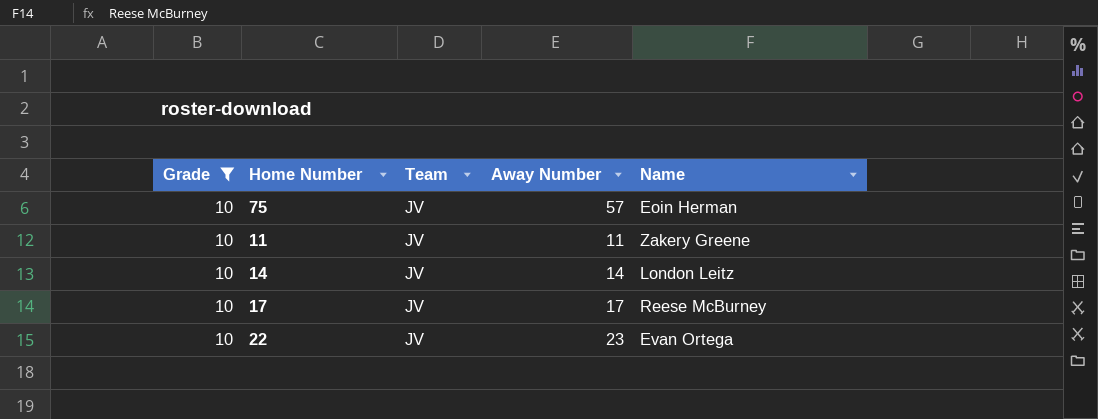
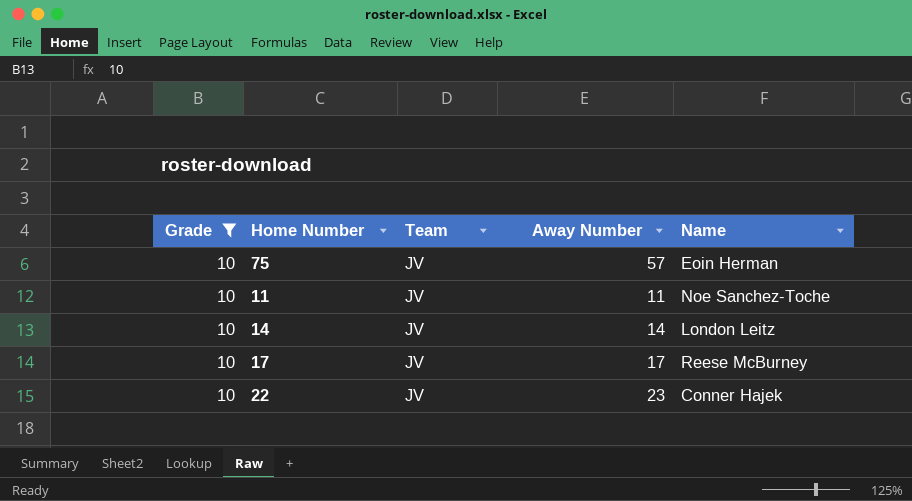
11 | Name: Zakery Greene -> Noe Sanchez-Toche
22 | Name: Evan Ortega -> Conner Hajek

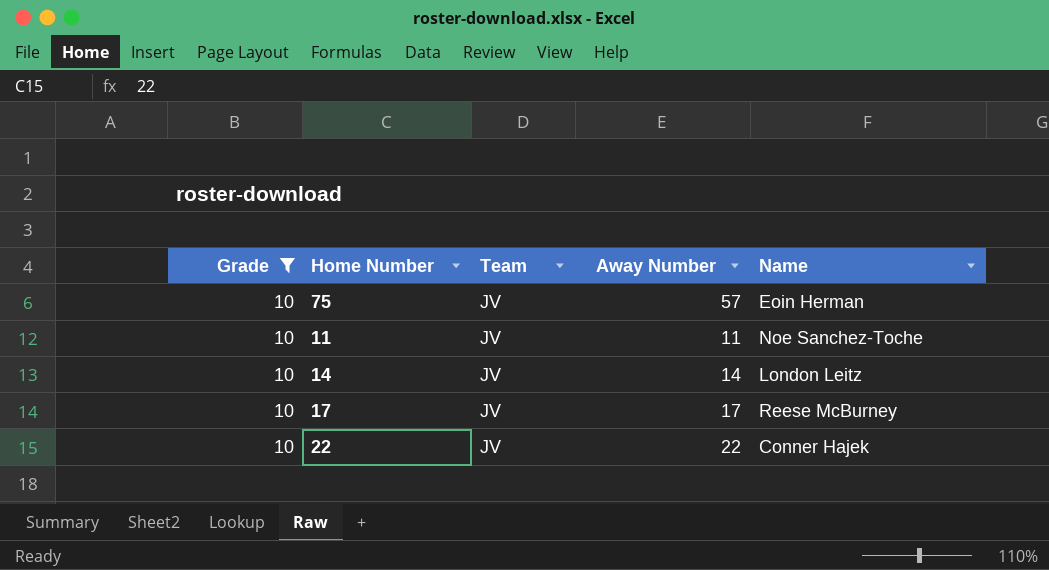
22 | Away Number: 23 -> 22

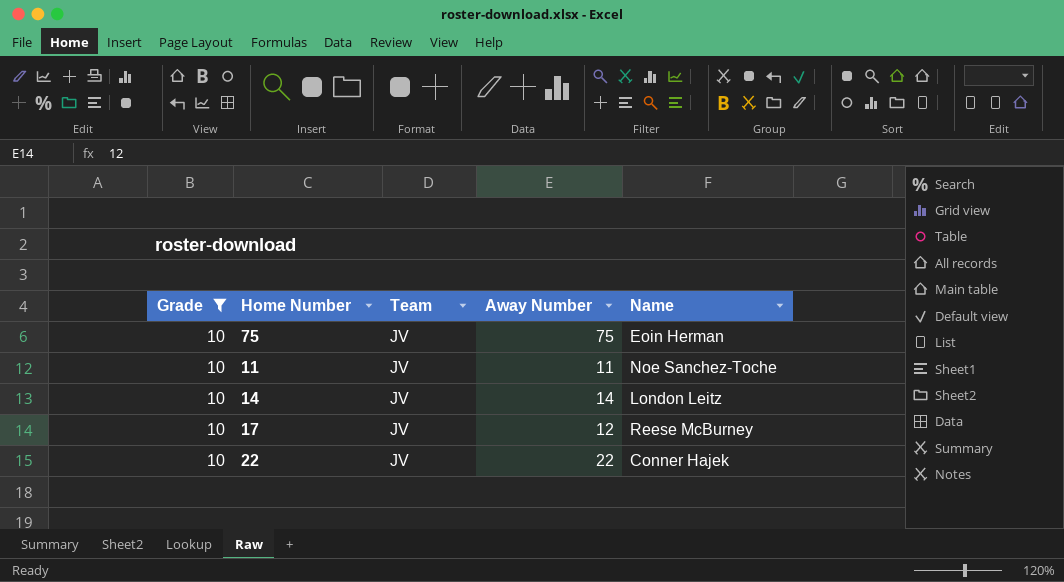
75 | Away Number: 57 -> 75
17 | Away Number: 17 -> 12

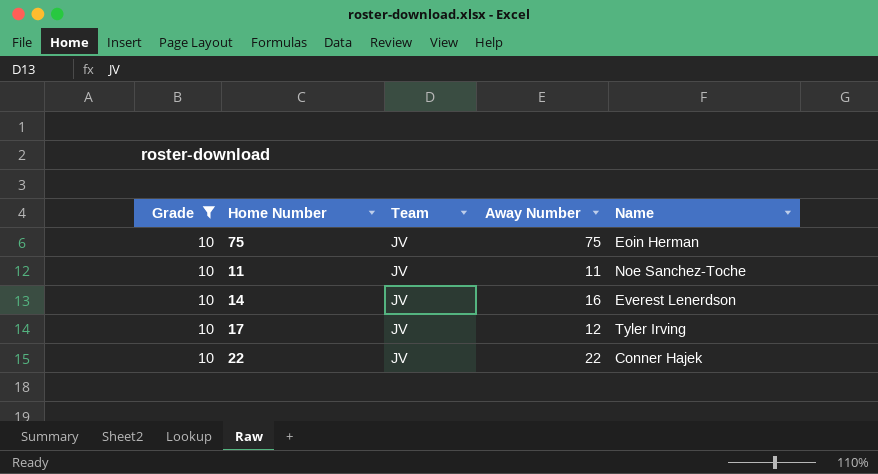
14 | Away Number: 14 -> 16
14 | Name: London Leitz -> Everest Lenerdson
17 | Name: Reese McBurney -> Tyler Irving

